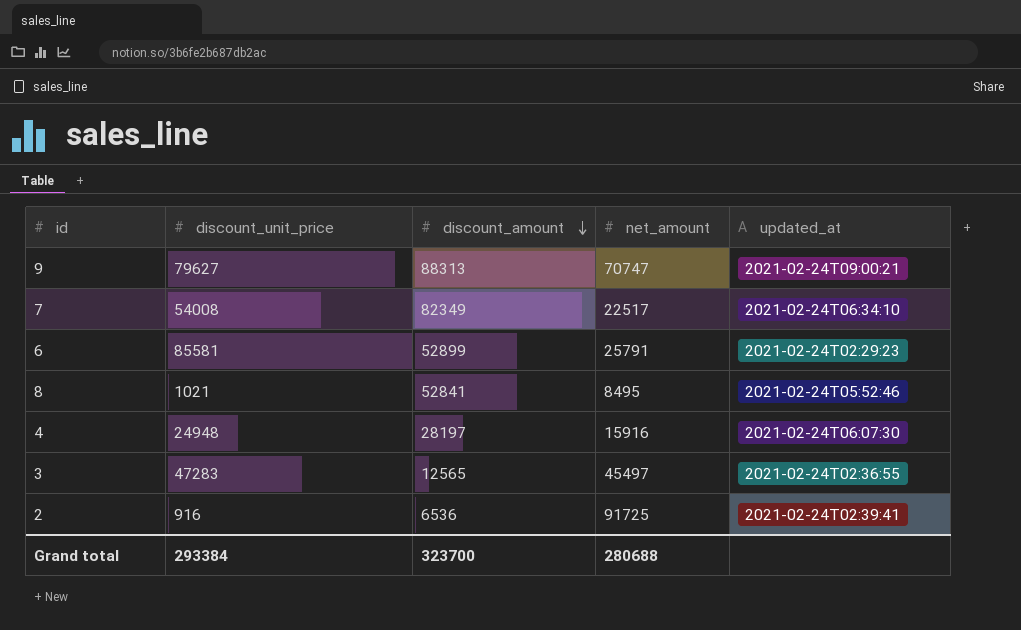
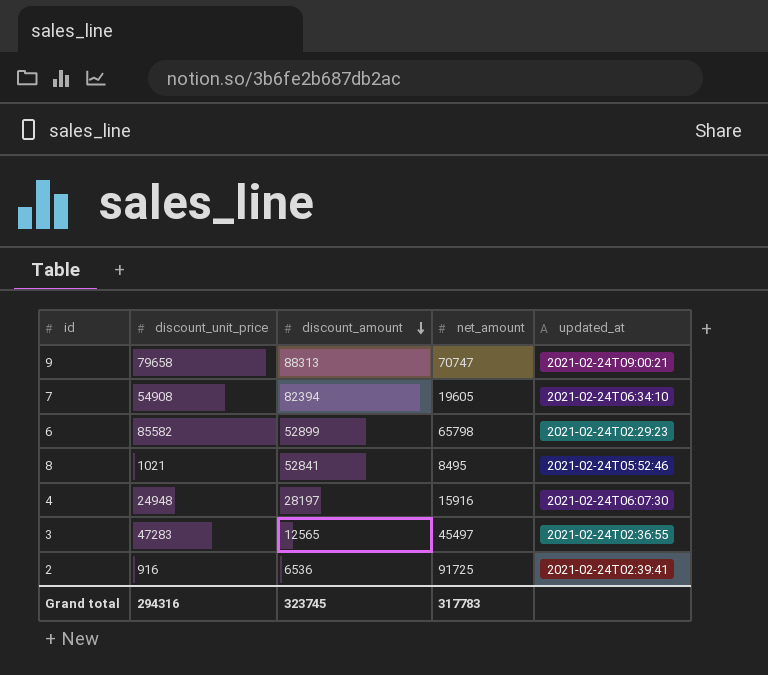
9 | discount_unit_price: 79627 -> 79658
7 | discount_unit_price: 54008 -> 54908
7 | discount_amount: 82349 -> 82394
7 | net_amount: 22517 -> 19605
6 | discount_unit_price: 85581 -> 85582
6 | net_amount: 25791 -> 65798
Grand total | discount_unit_price: 293384 -> 294316
Grand total | discount_amount: 323700 -> 323745
Grand total | net_amount: 280688 -> 317783

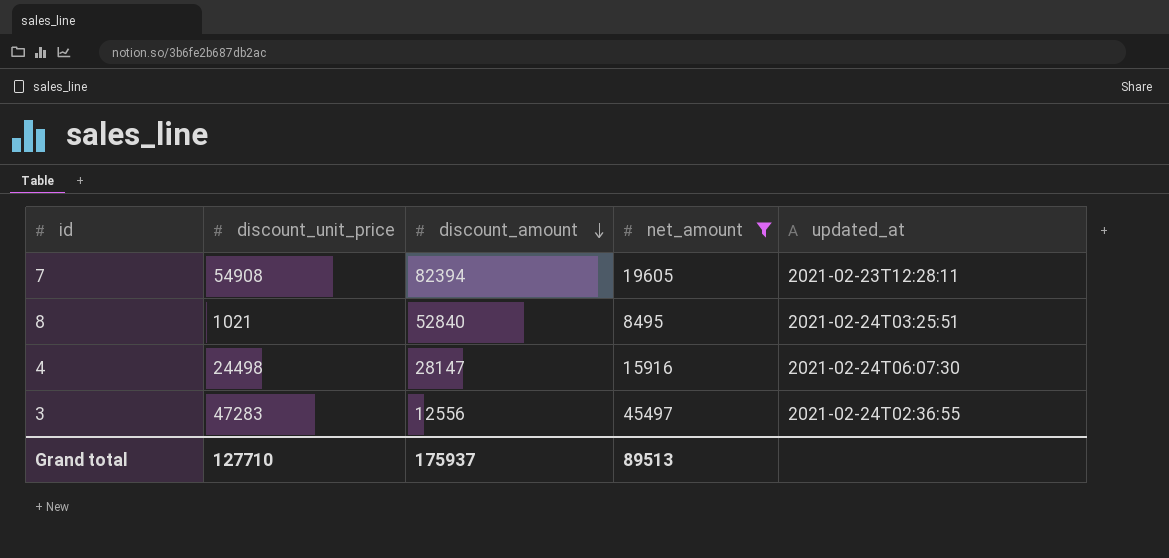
filter: none -> net_amount <= 45497
7 | updated_at: 2021-02-24T06:34:10 -> 2021-02-23T12:28:11
8 | discount_amount: 52841 -> 52840
8 | updated_at: 2021-02-24T05:52:46 -> 2021-02-24T03:25:51
4 | discount_unit_price: 24948 -> 24498
4 | discount_amount: 28197 -> 28147
3 | discount_amount: 12565 -> 12556
Grand total | discount_unit_price: 294316 -> 127710
Grand total | discount_amount: 323745 -> 175937
Grand total | net_amount: 317783 -> 89513

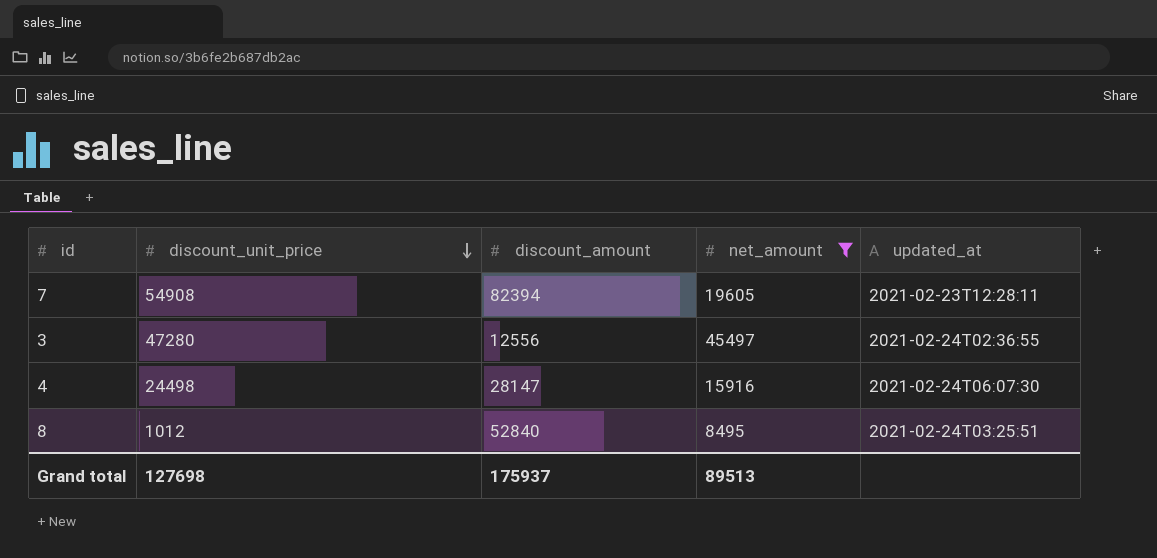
row order: discount_amount descending -> discount_unit_price descending
3 | discount_unit_price: 47283 -> 47280
8 | discount_unit_price: 1021 -> 1012
Grand total | discount_unit_price: 127710 -> 127698

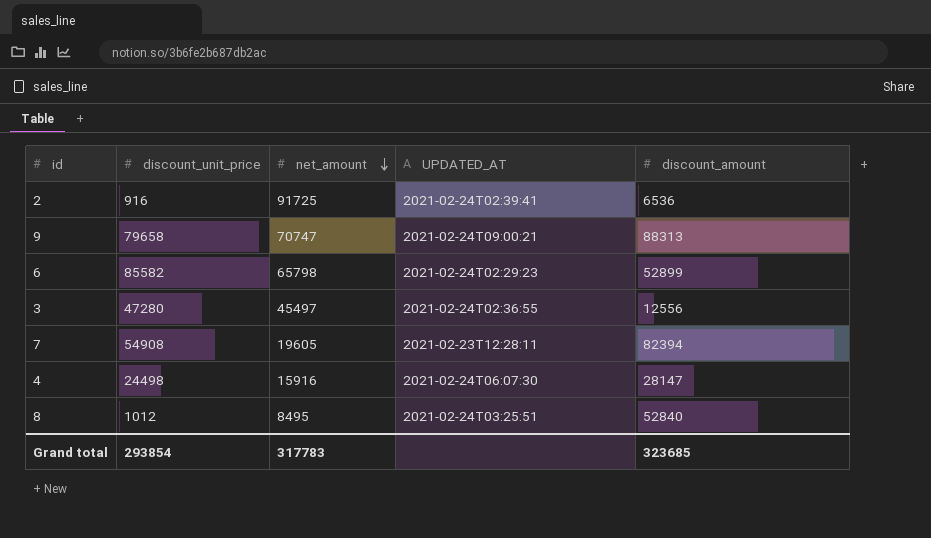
filter: net_amount <= 45497 -> none
row order: discount_unit_price descending -> net_amount descending
column name: updated_at -> UPDATED_AT
column discount_amount | position: 3 -> 5
Grand total | discount_unit_price: 127698 -> 293854
Grand total | net_amount: 89513 -> 317783
Grand total | discount_amount: 175937 -> 323685

